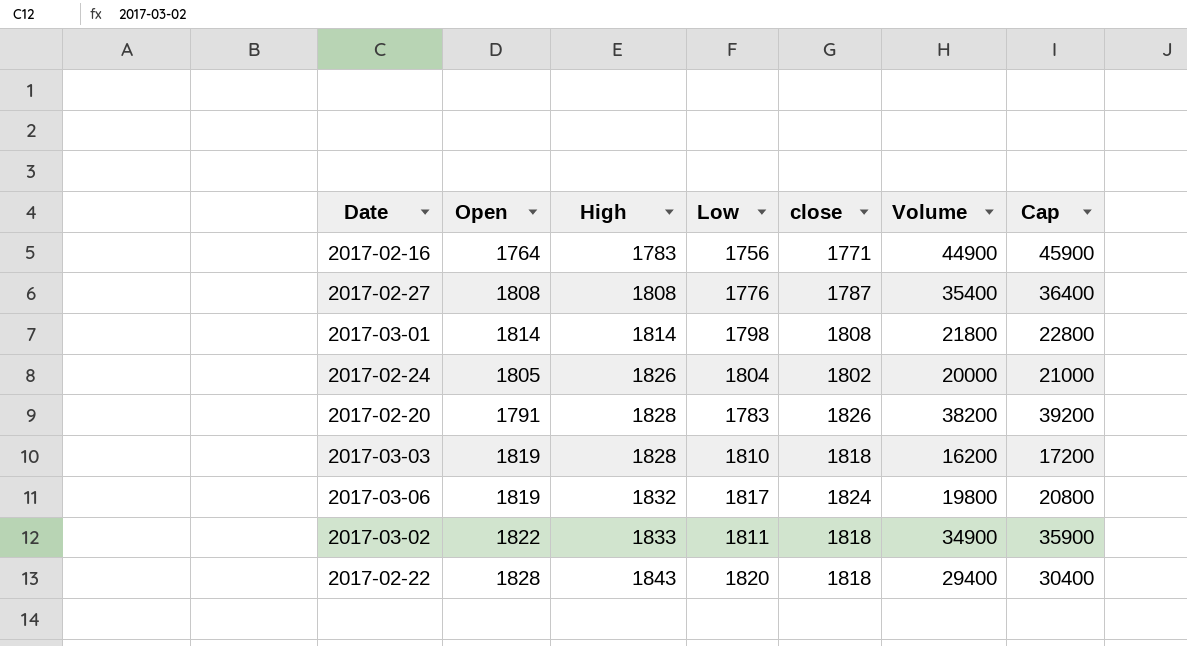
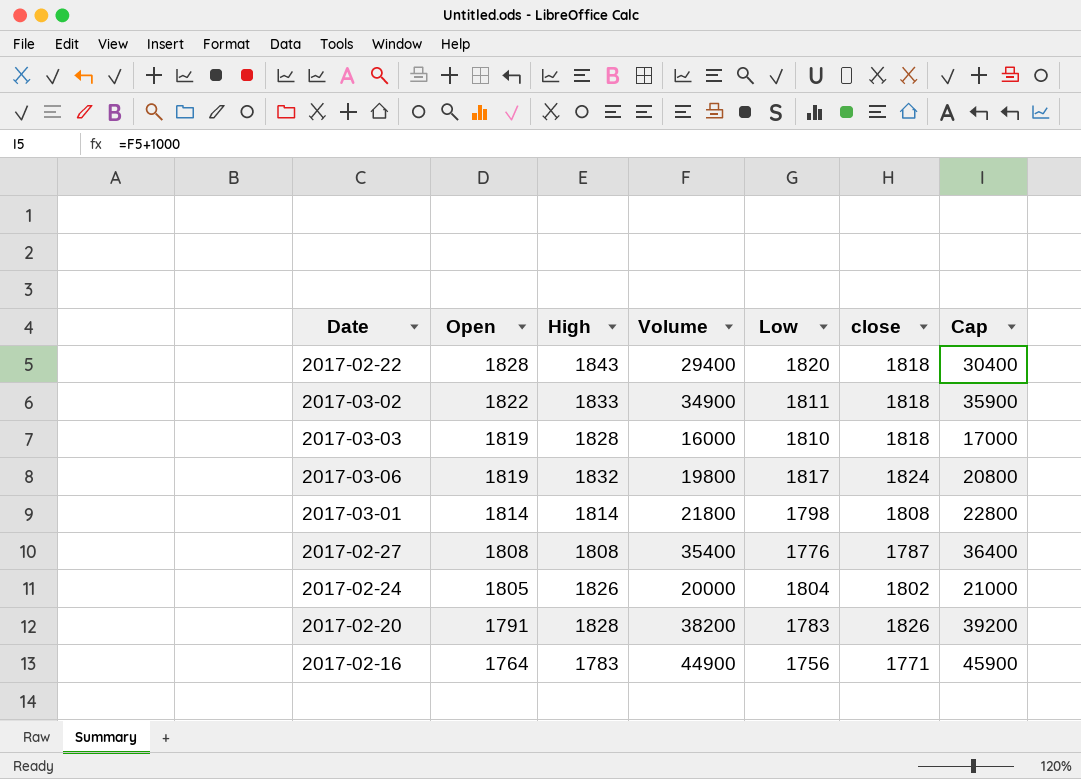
row order: High ascending -> Open descending
column Volume | position: 6 -> 4
2017-03-03 | Volume: 16200 -> 16000
2017-03-03 | Cap: 17200 -> 17000

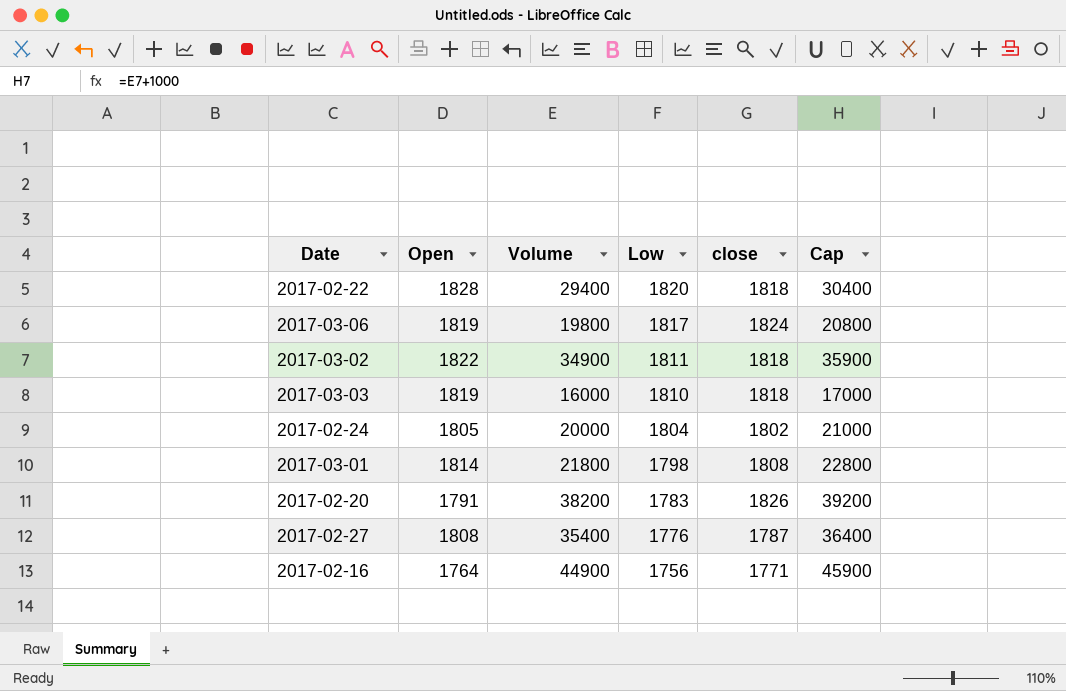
row order: Open descending -> Low descending
column High | position: 3 -> none

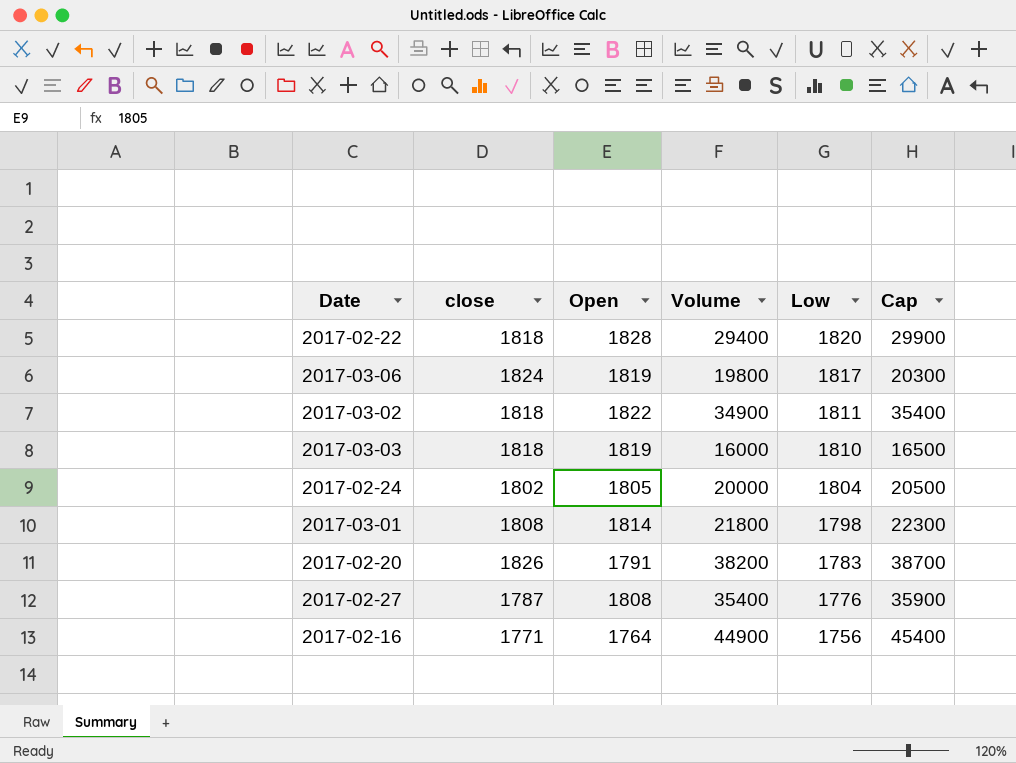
column close | position: 5 -> 2
column Cap | formula: [Volume] + 1000 -> [Volume] + 500

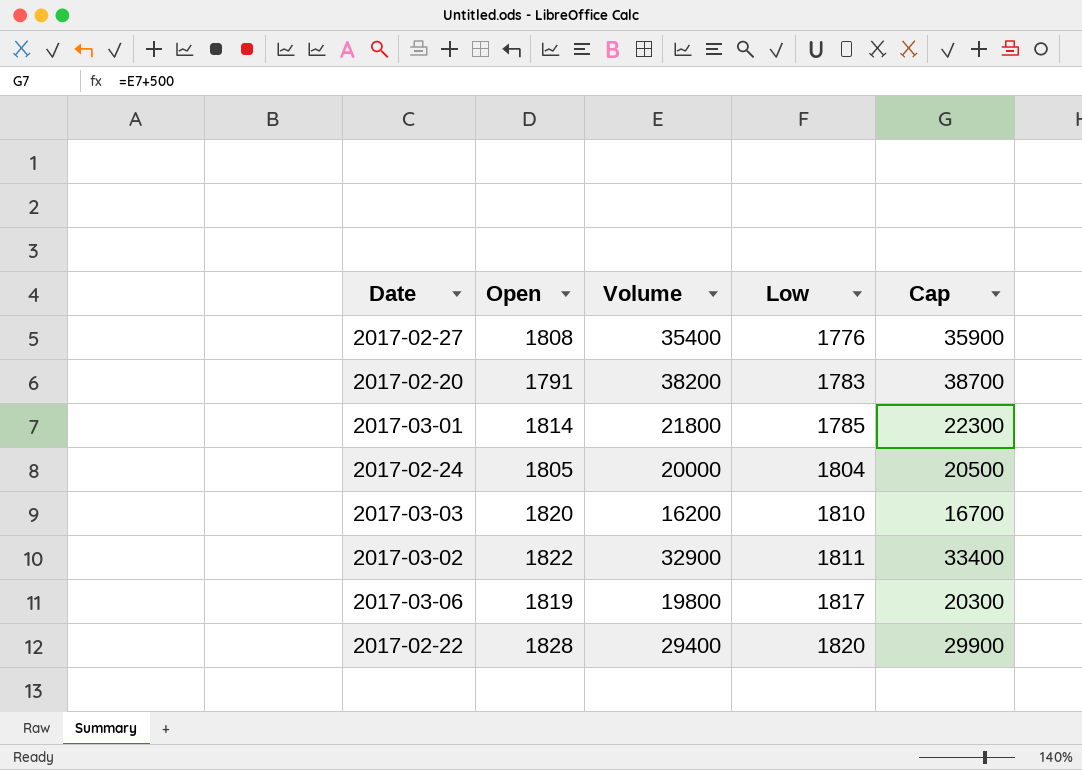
row order: Low descending -> Low ascending
column close | position: 2 -> none
row 2017-02-16: 1771 | 1764 | 44900 | 1756 | 45400 -> none
2017-03-01 | Low: 1798 -> 1785
2017-03-03 | Open: 1819 -> 1820
2017-03-03 | Volume: 16000 -> 16200
2017-03-03 | Cap: 16500 -> 16700
2017-03-02 | Volume: 34900 -> 32900
2017-03-02 | Cap: 35400 -> 33400

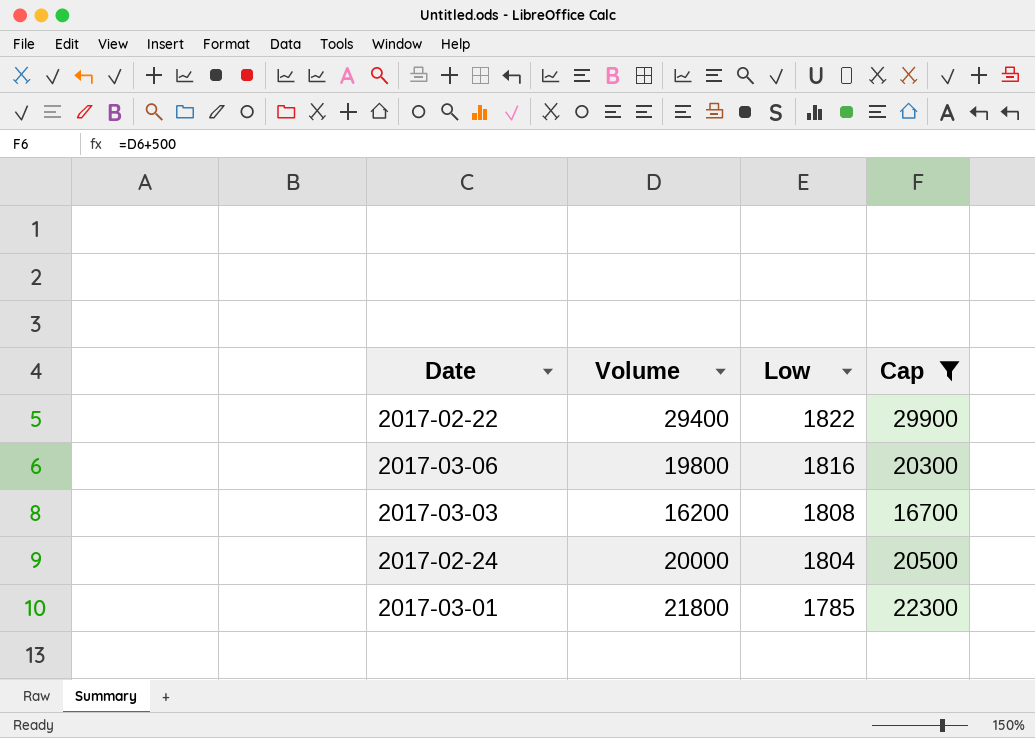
filter: none -> Cap <= 29900
row order: Low ascending -> Low descending
column Open | position: 2 -> none
2017-02-22 | Low: 1820 -> 1822
2017-03-06 | Low: 1817 -> 1816
2017-03-03 | Low: 1810 -> 1808

